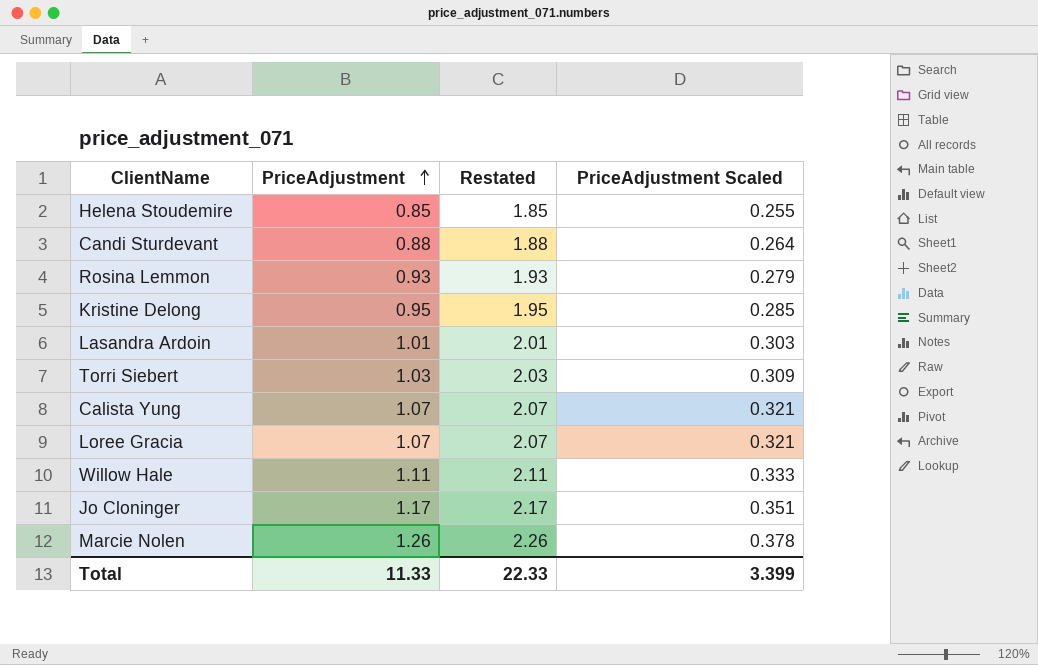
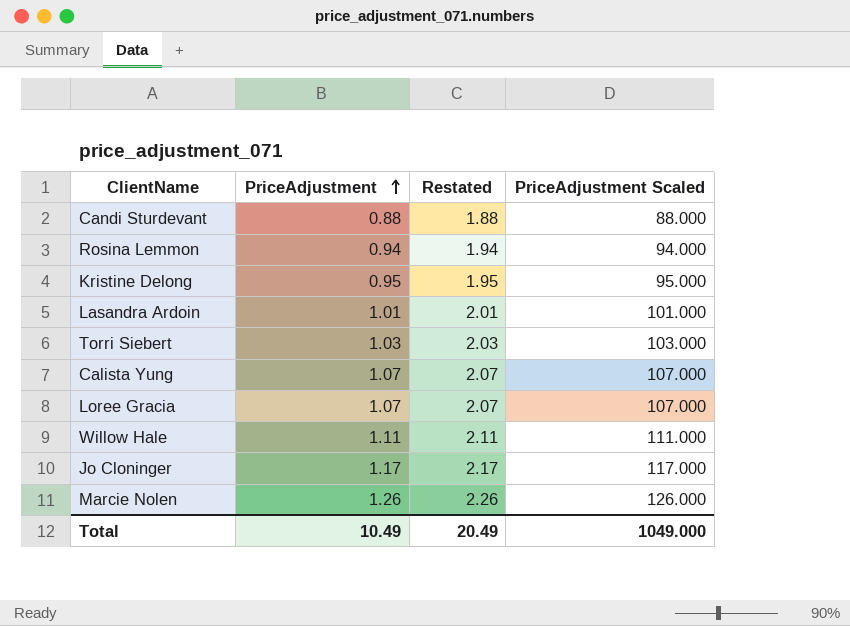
column PriceAdjustment Scaled | formula: [PriceAdjustment] * 0.3 -> [PriceAdjustment] * 100
row Helena Stoudemire: 0.85 | 1.85 | 0.255 -> none
Rosina Lemmon | PriceAdjustment: 0.93 -> 0.94
Rosina Lemmon | Restated: 1.93 -> 1.94
Total | PriceAdjustment: 11.33 -> 10.49
Total | Restated: 22.33 -> 20.49
Total | PriceAdjustment Scaled: 3.399 -> 1049.000

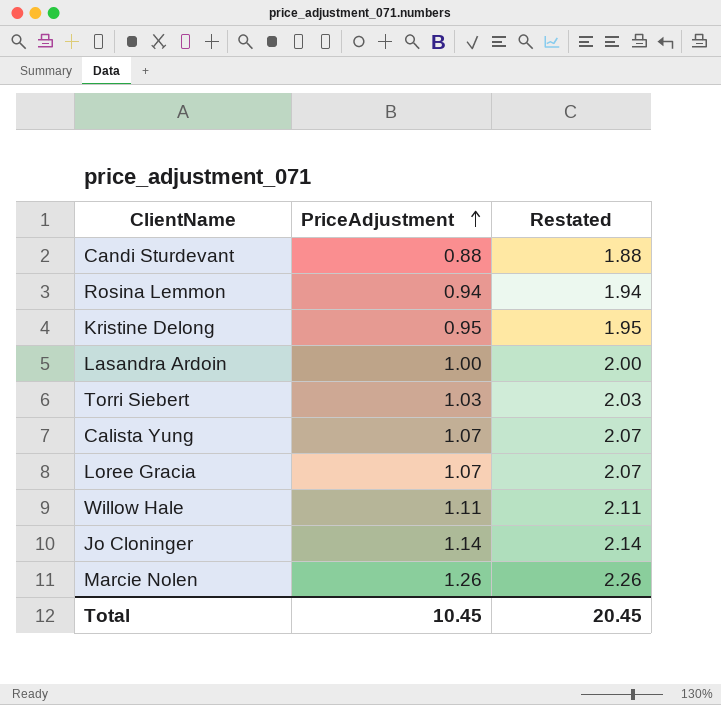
column PriceAdjustment Scaled | formula: [PriceAdjustment] * 100 -> none
Lasandra Ardoin | PriceAdjustment: 1.01 -> 1.00
Lasandra Ardoin | Restated: 2.01 -> 2.00
Jo Cloninger | PriceAdjustment: 1.17 -> 1.14
Jo Cloninger | Restated: 2.17 -> 2.14
Total | PriceAdjustment: 10.49 -> 10.45
Total | Restated: 20.49 -> 20.45

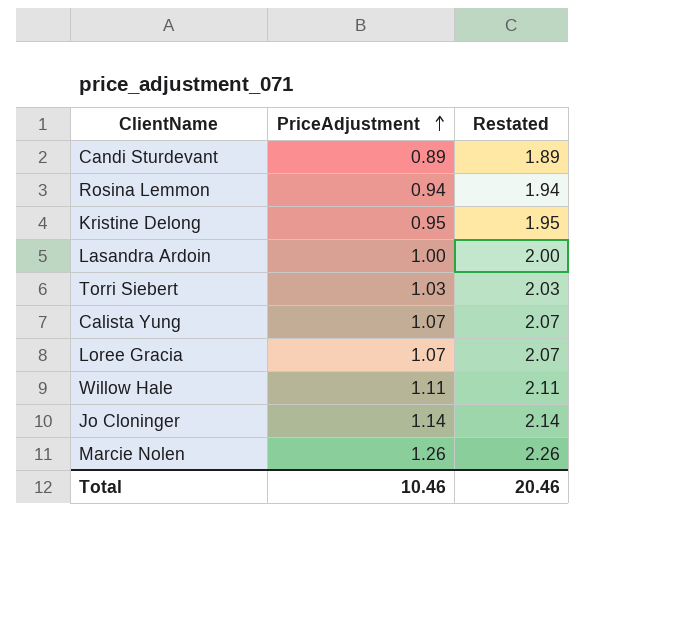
Candi Sturdevant | PriceAdjustment: 0.88 -> 0.89
Candi Sturdevant | Restated: 1.88 -> 1.89
Total | PriceAdjustment: 10.45 -> 10.46
Total | Restated: 20.45 -> 20.46

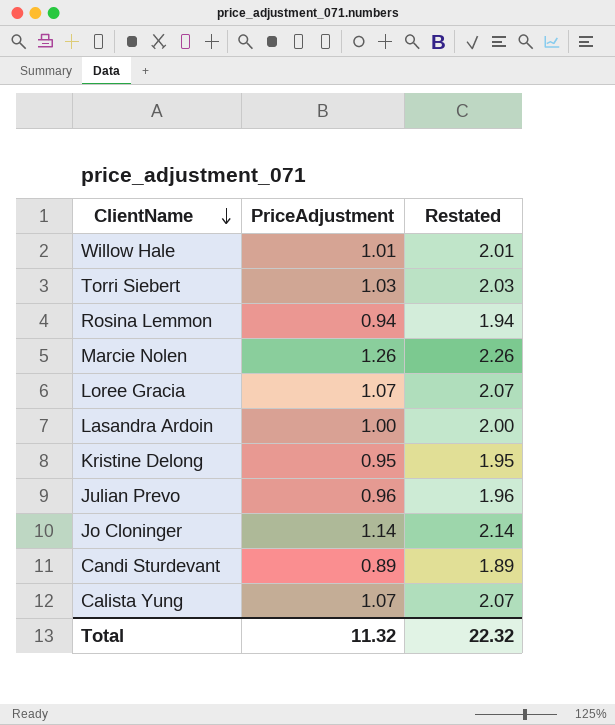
row order: PriceAdjustment ascending -> ClientName descending
Willow Hale | PriceAdjustment: 1.11 -> 1.01
Willow Hale | Restated: 2.11 -> 2.01
row Julian Prevo: none -> 0.96 | 1.96
Total | PriceAdjustment: 10.46 -> 11.32
Total | Restated: 20.46 -> 22.32

